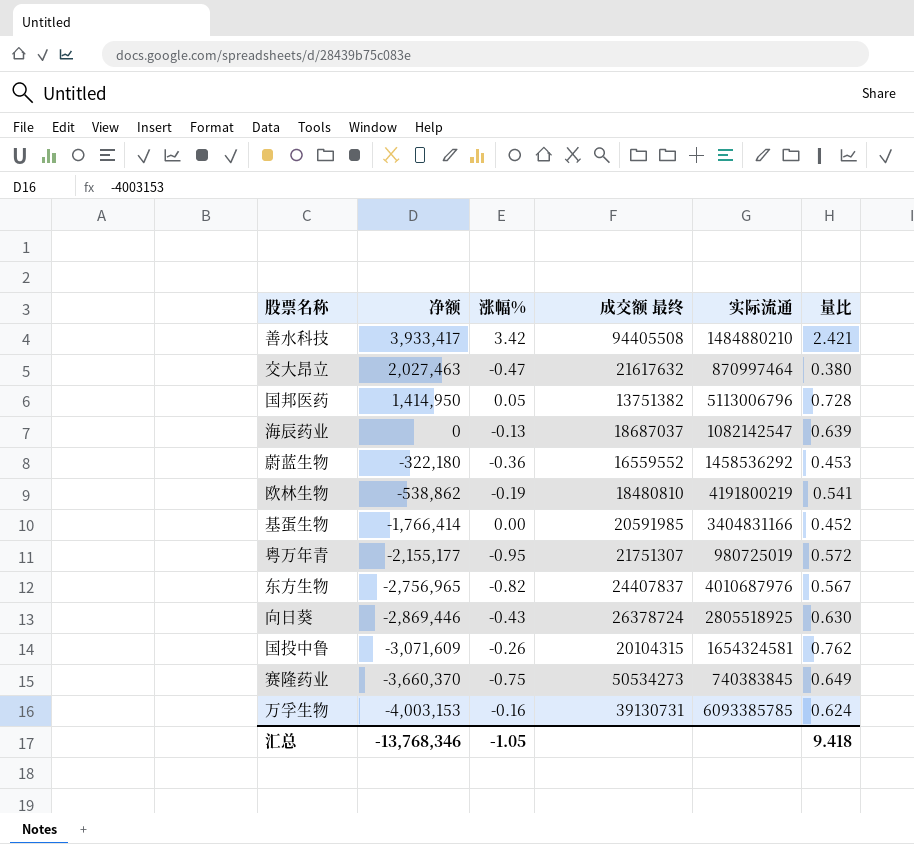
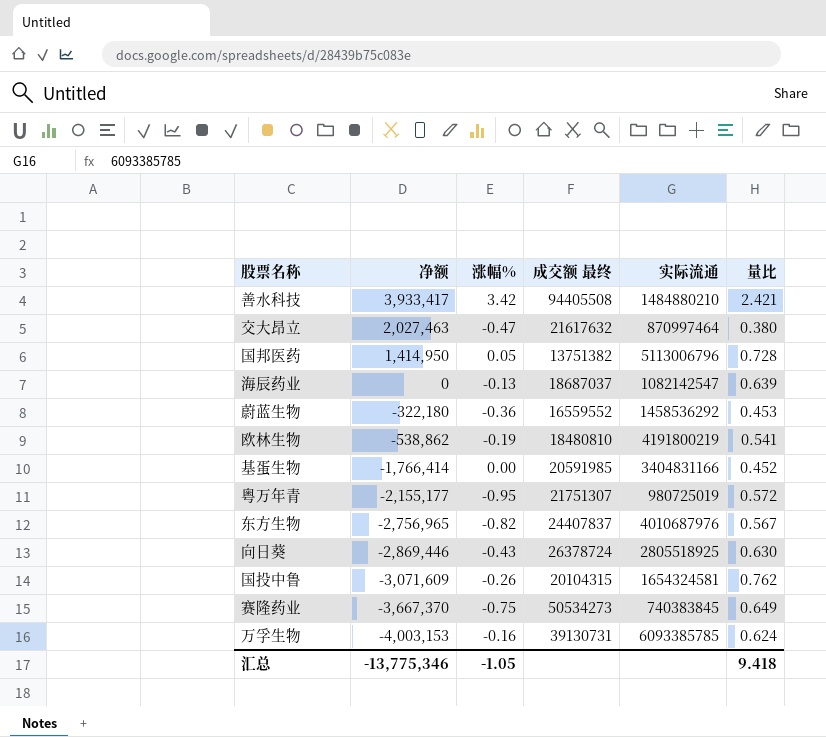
赛隆药业 | 净额: -3,660,370 -> -3,667,370
汇总 | 净额: -13,768,346 -> -13,775,346

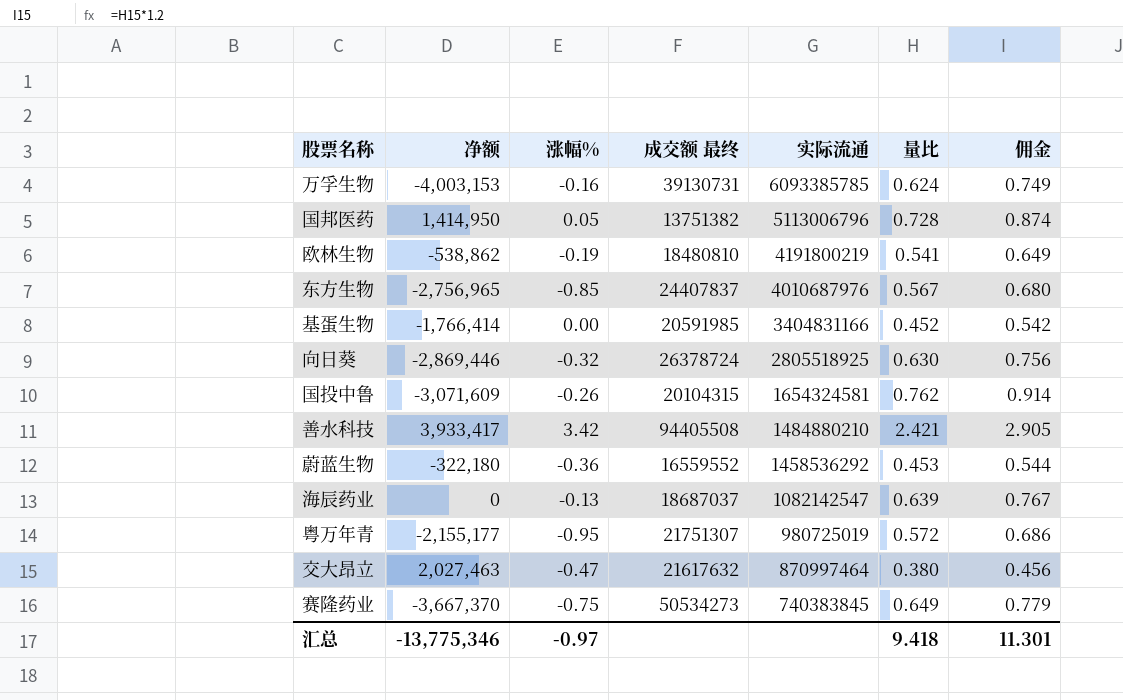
row order: 净额 descending -> 实际流通 descending
column 佣金 | formula: none -> [量比] * 1.2
东方生物 | 涨幅%: -0.82 -> -0.85
向日葵 | 涨幅%: -0.43 -> -0.32
汇总 | 涨幅%: -1.05 -> -0.97

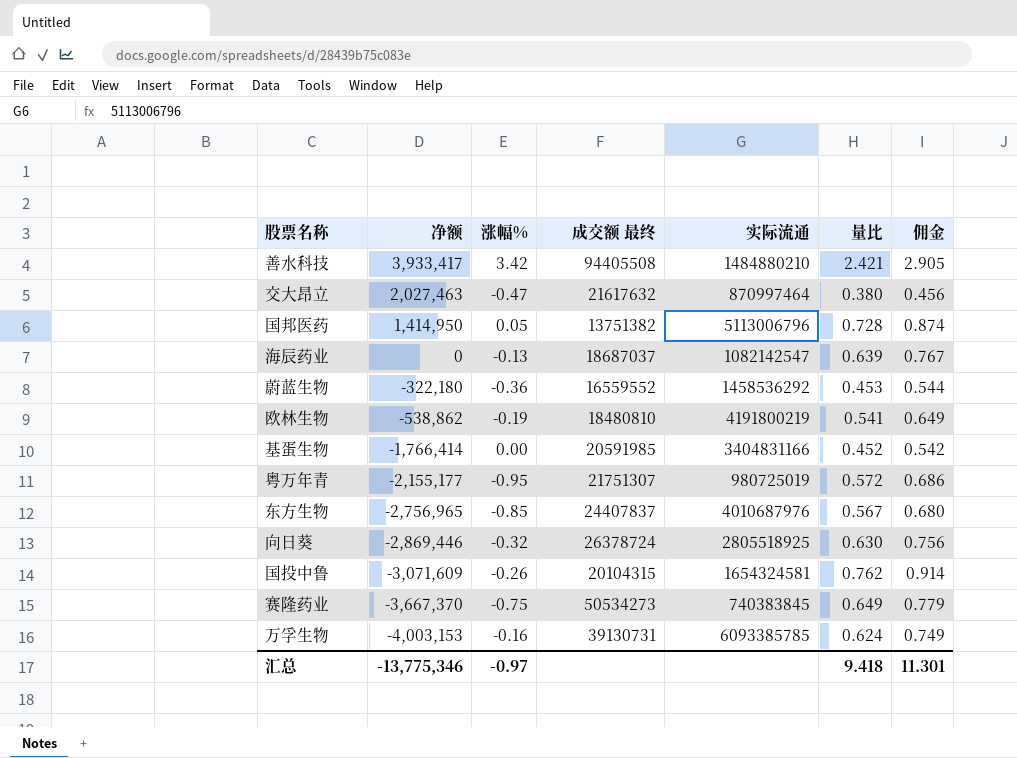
row order: 实际流通 descending -> 净额 descending

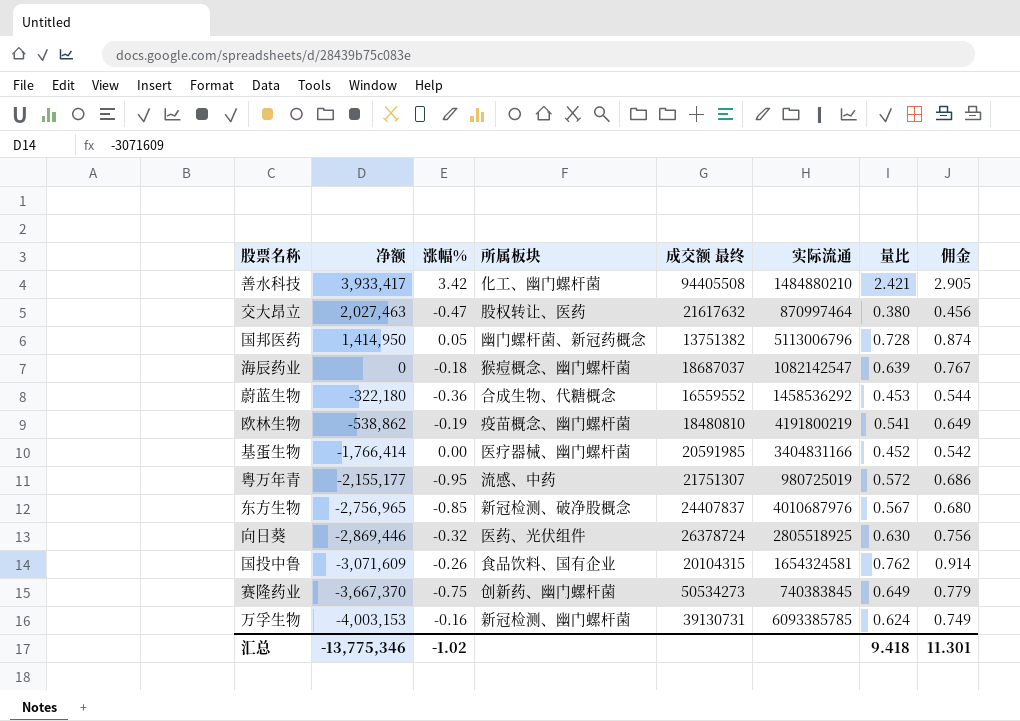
column 所属板块 | position: none -> 4
海辰药业 | 涨幅%: -0.13 -> -0.18
汇总 | 涨幅%: -0.97 -> -1.02

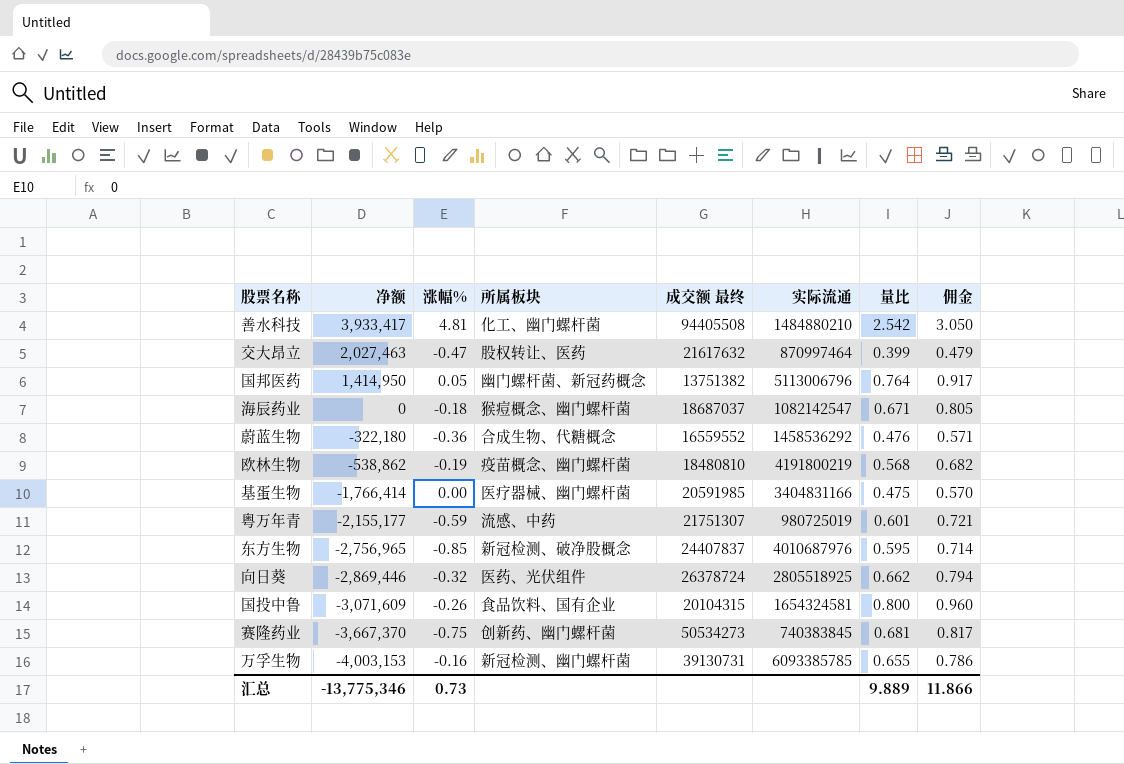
善水科技 | 涨幅%: 3.42 -> 4.81
善水科技 | 量比: 2.421 -> 2.542
善水科技 | 佣金: 2.905 -> 3.050
交大昂立 | 量比: 0.380 -> 0.399
交大昂立 | 佣金: 0.456 -> 0.479
国邦医药 | 量比: 0.728 -> 0.764
国邦医药 | 佣金: 0.874 -> 0.917
海辰药业 | 量比: 0.639 -> 0.671
海辰药业 | 佣金: 0.767 -> 0.805
蔚蓝生物 | 量比: 0.453 -> 0.476
蔚蓝生物 | 佣金: 0.544 -> 0.571
欧林生物 | 量比: 0.541 -> 0.568
欧林生物 | 佣金: 0.649 -> 0.682
基蛋生物 | 量比: 0.452 -> 0.475
基蛋生物 | 佣金: 0.542 -> 0.570
粤万年青 | 涨幅%: -0.95 -> -0.59
粤万年青 | 量比: 0.572 -> 0.601
粤万年青 | 佣金: 0.686 -> 0.721
东方生物 | 量比: 0.567 -> 0.595
东方生物 | 佣金: 0.680 -> 0.714
向日葵 | 量比: 0.630 -> 0.662
向日葵 | 佣金: 0.756 -> 0.794
国投中鲁 | 量比: 0.762 -> 0.800
国投中鲁 | 佣金: 0.914 -> 0.960
赛隆药业 | 量比: 0.649 -> 0.681
赛隆药业 | 佣金: 0.779 -> 0.817
万孚生物 | 量比: 0.624 -> 0.655
万孚生物 | 佣金: 0.749 -> 0.786
汇总 | 涨幅%: -1.02 -> 0.73
汇总 | 量比: 9.418 -> 9.889
汇总 | 佣金: 11.301 -> 11.866

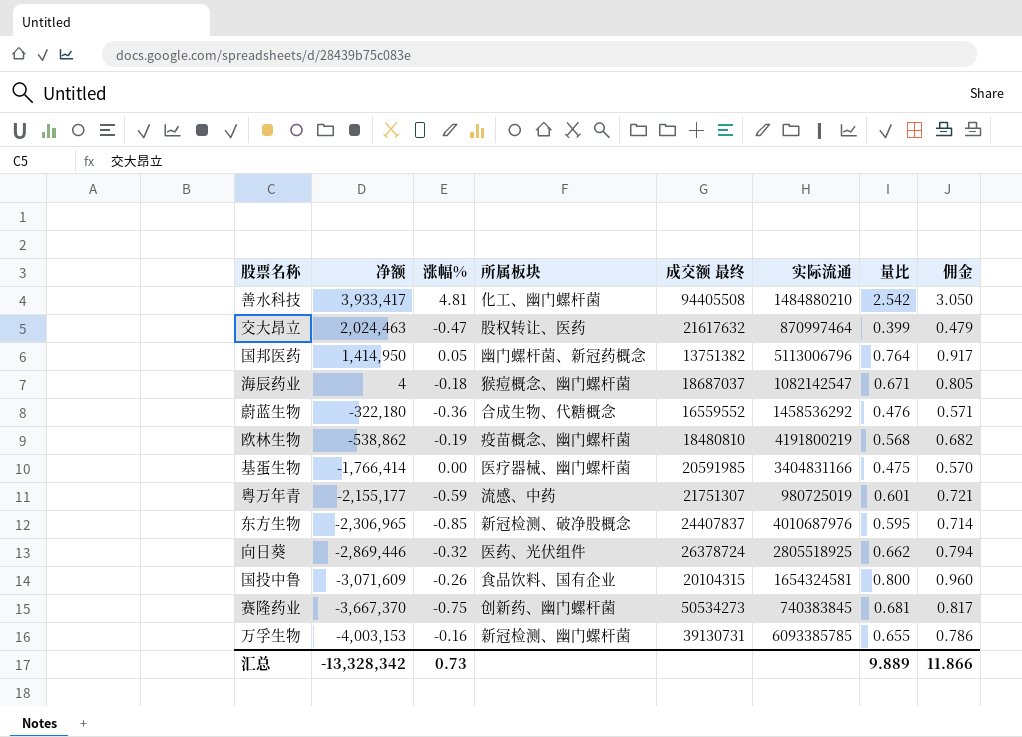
交大昂立 | 净额: 2,027,463 -> 2,024,463
海辰药业 | 净额: 0 -> 4
东方生物 | 净额: -2,756,965 -> -2,306,965
汇总 | 净额: -13,775,346 -> -13,328,342

